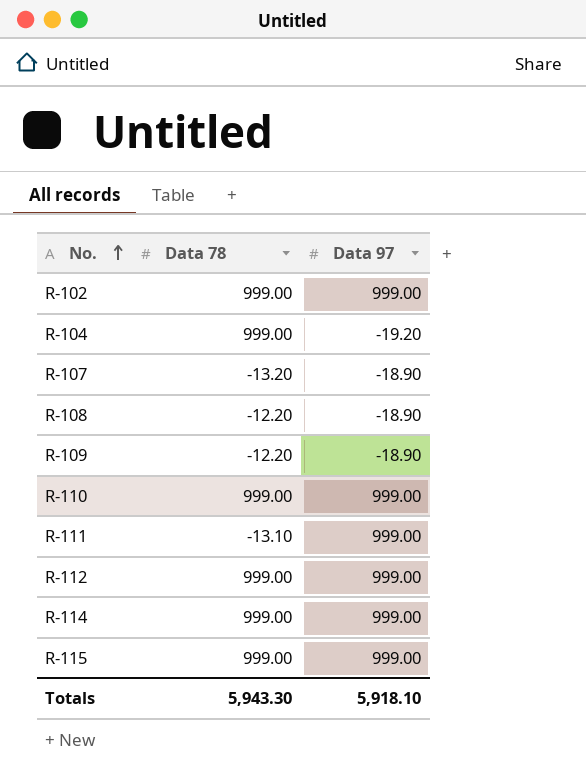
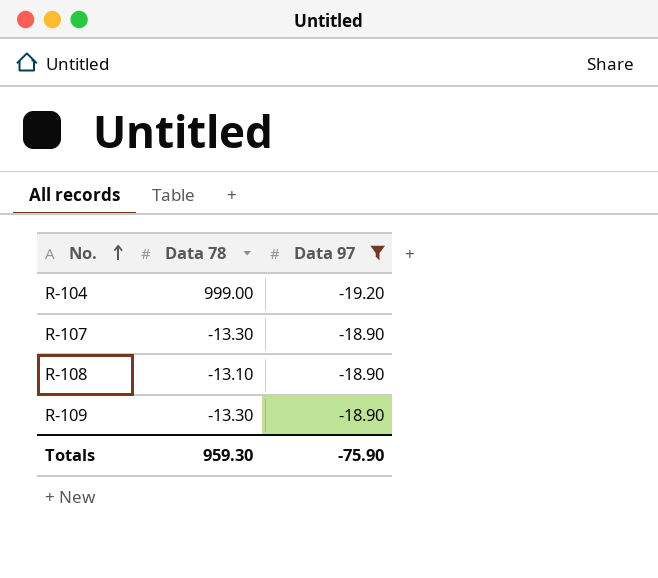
filter: none -> Data 97 != 999.00
R-107 | Data 78: -13.20 -> -13.30
R-108 | Data 78: -12.20 -> -13.10
R-109 | Data 78: -12.20 -> -13.30
Totals | Data 78: 5,943.30 -> 959.30
Totals | Data 97: 5,918.10 -> -75.90

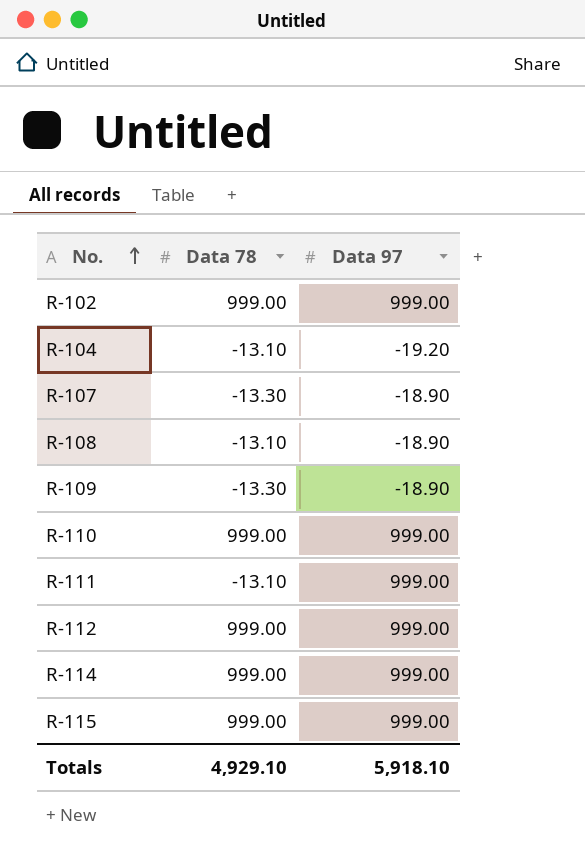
filter: Data 97 != 999.00 -> none
R-104 | Data 78: 999.00 -> -13.10
Totals | Data 78: 959.30 -> 4,929.10
Totals | Data 97: -75.90 -> 5,918.10

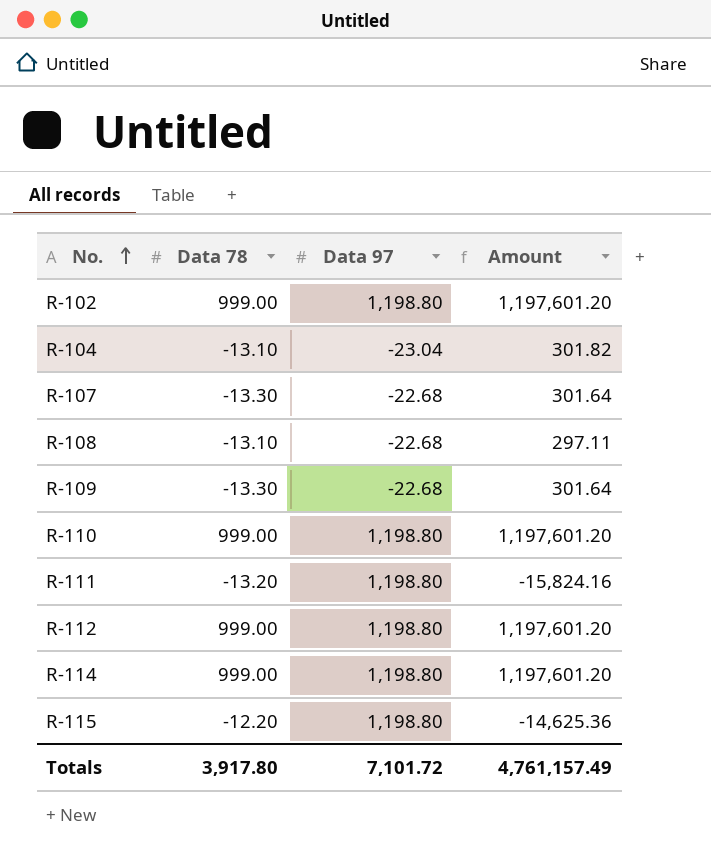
column Amount | formula: none -> [Data 78] * [Data 97]
R-102 | Data 97: 999.00 -> 1,198.80
R-104 | Data 97: -19.20 -> -23.04
R-107 | Data 97: -18.90 -> -22.68
R-108 | Data 97: -18.90 -> -22.68
R-109 | Data 97: -18.90 -> -22.68
R-110 | Data 97: 999.00 -> 1,198.80
R-111 | Data 78: -13.10 -> -13.20
R-111 | Data 97: 999.00 -> 1,198.80
R-112 | Data 97: 999.00 -> 1,198.80
R-114 | Data 97: 999.00 -> 1,198.80
R-115 | Data 78: 999.00 -> -12.20
R-115 | Data 97: 999.00 -> 1,198.80
Totals | Data 78: 4,929.10 -> 3,917.80
Totals | Data 97: 5,918.10 -> 7,101.72

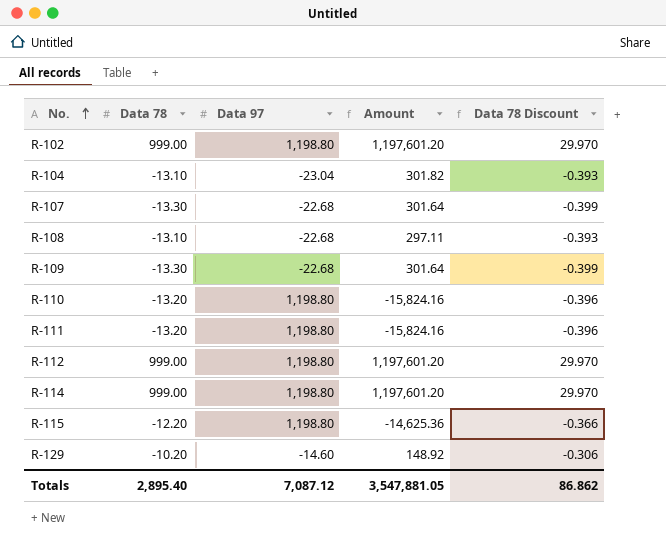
column Data 78 Discount | formula: none -> [Data 78] * 0.03
R-110 | Data 78: 999.00 -> -13.20
R-110 | Amount: 1,197,601.20 -> -15,824.16
row R-129: none -> -10.20 | -14.60 | 148.92 | -0.306
Totals | Data 78: 3,917.80 -> 2,895.40
Totals | Data 97: 7,101.72 -> 7,087.12
Totals | Amount: 4,761,157.49 -> 3,547,881.05

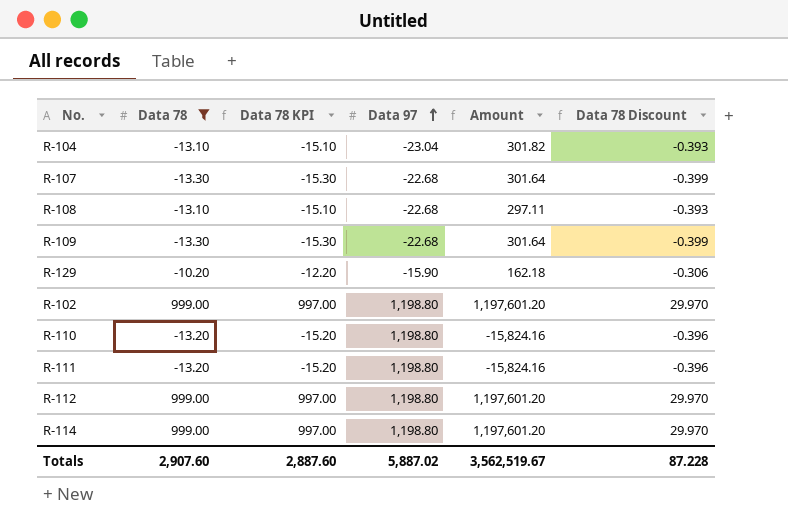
filter: none -> Data 78 != -12.20
row order: No. ascending -> Data 97 ascending
column Data 78 KPI | formula: none -> [Data 78] - 2
R-129 | Data 97: -14.60 -> -15.90
R-129 | Amount: 148.92 -> 162.18
Totals | Data 78: 2,895.40 -> 2,907.60
Totals | Data 97: 7,087.12 -> 5,887.02
Totals | Amount: 3,547,881.05 -> 3,562,519.67
Totals | Data 78 Discount: 86.862 -> 87.228

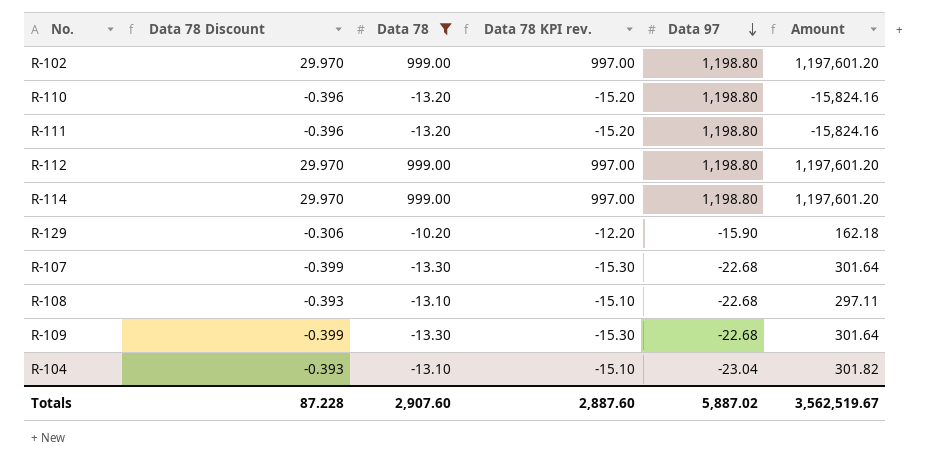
row order: Data 97 ascending -> Data 97 descending
column Data 78 Discount | position: 6 -> 2
column name: Data 78 KPI -> Data 78 KPI rev.

